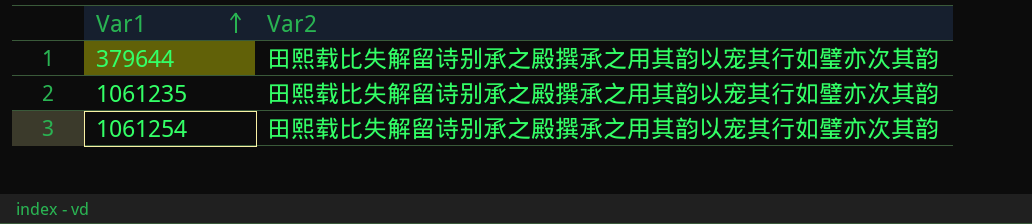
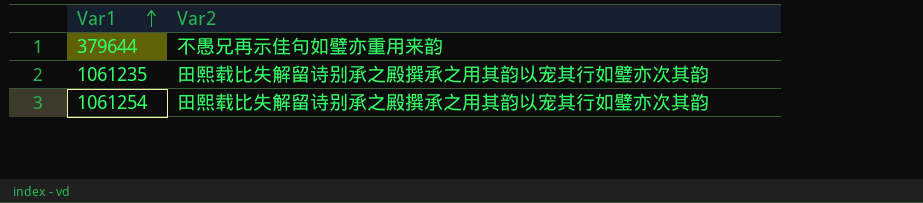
379644 | Var2: 田熙载比失解留诗别承之殿撰承之用其韵以宠其行如璧亦次其韵 -> 不愚兄再示佳句如璧亦重用来韵

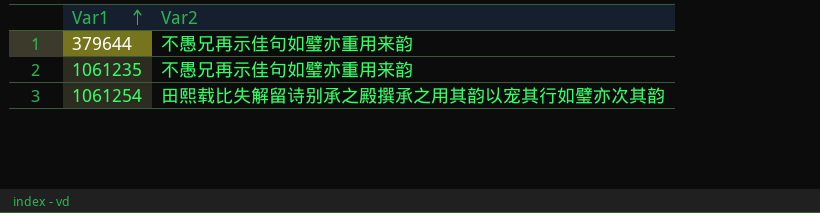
1061235 | Var2: 田熙载比失解留诗别承之殿撰承之用其韵以宠其行如璧亦次其韵 -> 不愚兄再示佳句如璧亦重用来韵

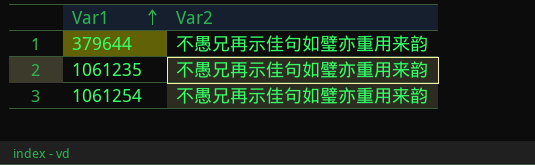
1061254 | Var2: 田熙载比失解留诗别承之殿撰承之用其韵以宠其行如璧亦次其韵 -> 不愚兄再示佳句如璧亦重用来韵

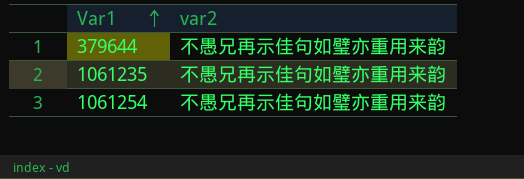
column name: Var2 -> var2

